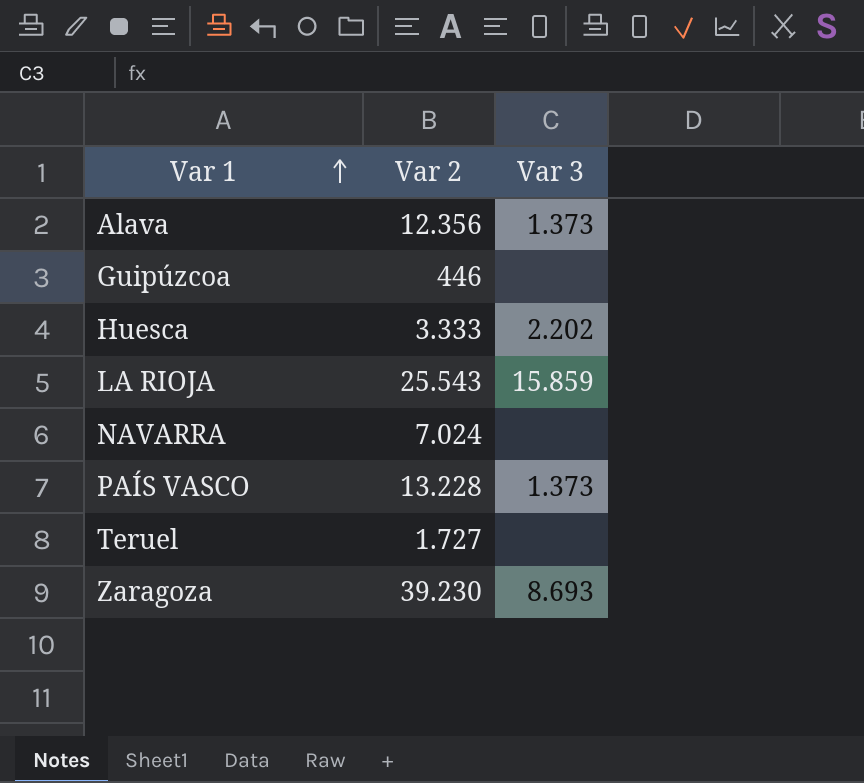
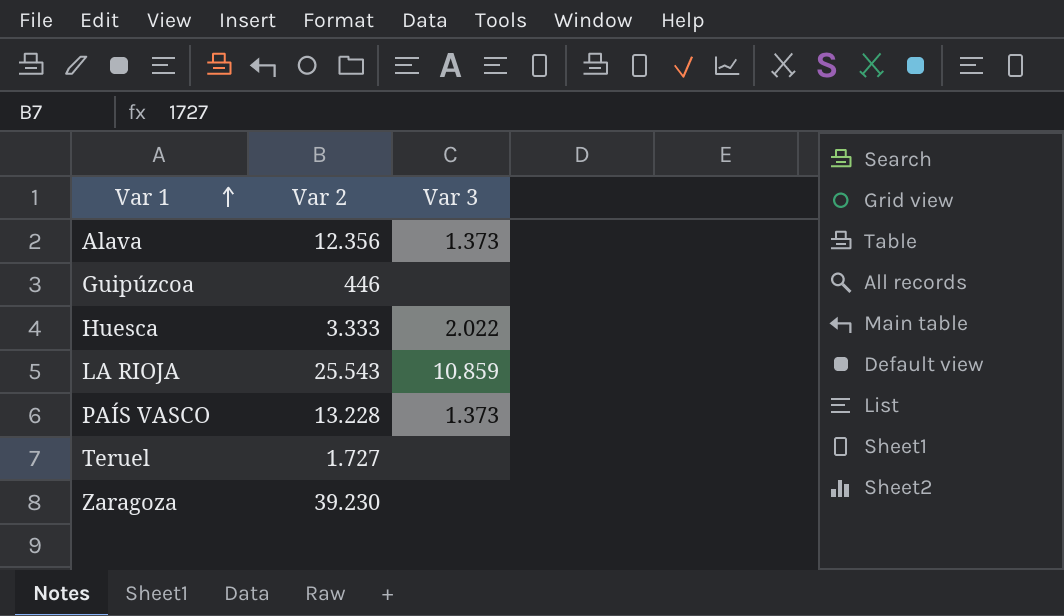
row NAVARRA: 7.024 | none -> none
Huesca | Var 3: 2.202 -> 2.022
LA RIOJA | Var 3: 15.859 -> 10.859
Zaragoza | Var 3: 8.693 -> none

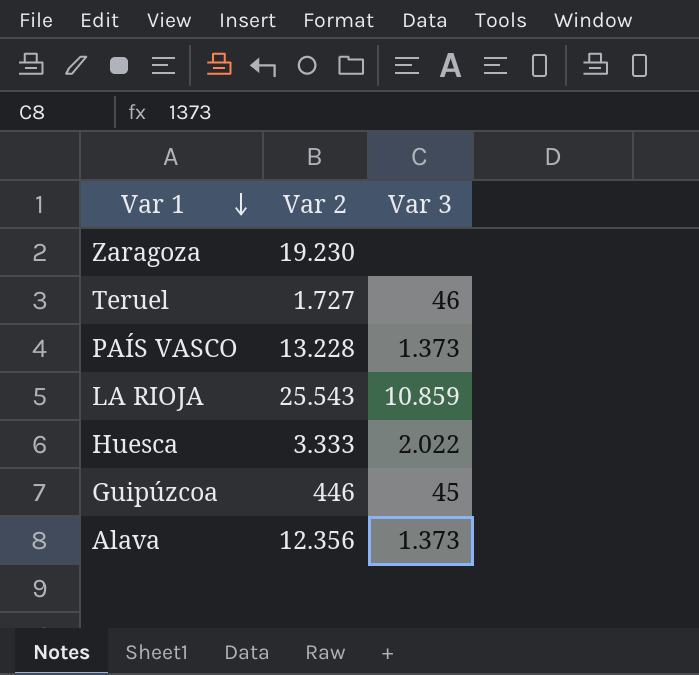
row order: Var 1 ascending -> Var 1 descending
Zaragoza | Var 2: 39.230 -> 19.230
Teruel | Var 3: none -> 46
Guipúzcoa | Var 3: none -> 45

